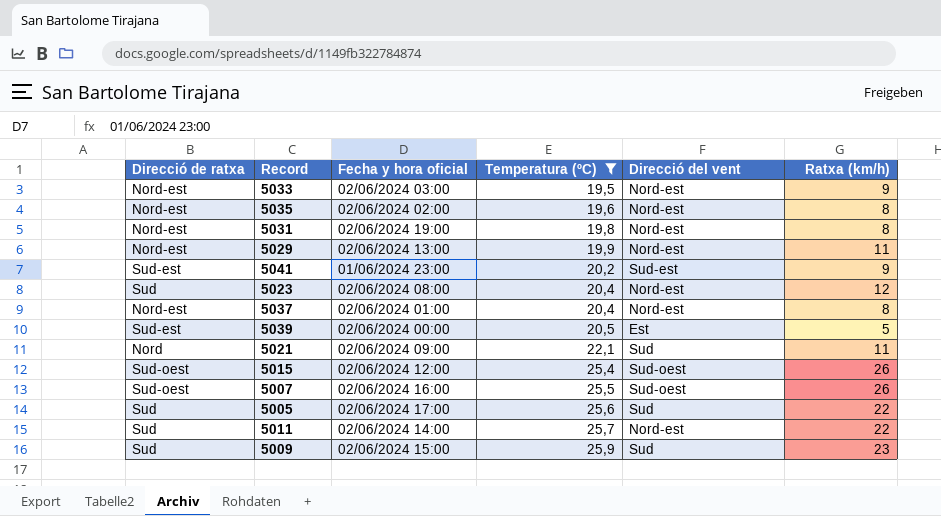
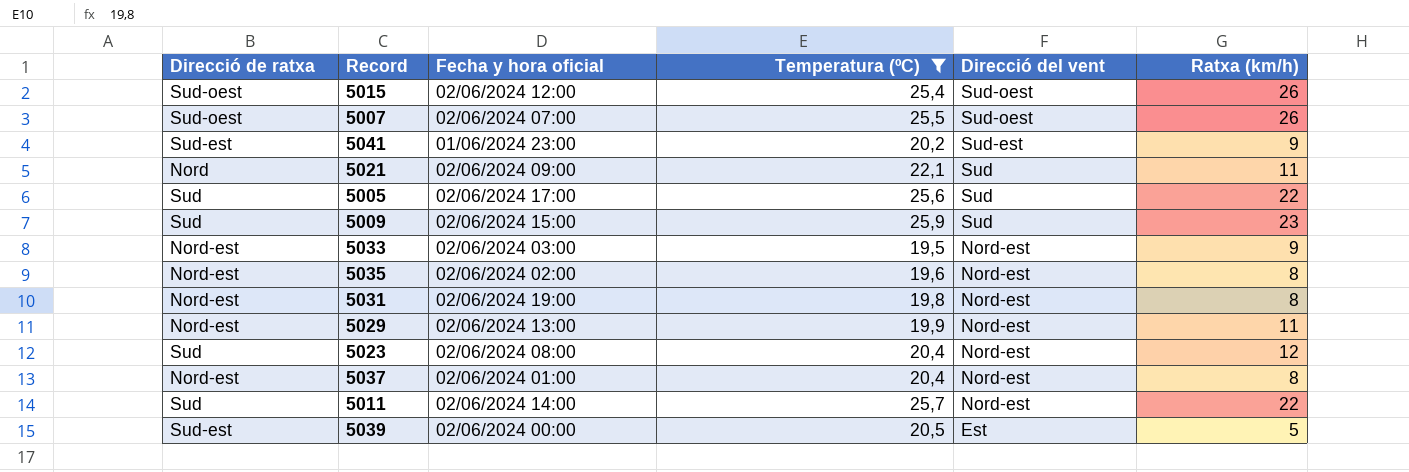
row order: Temperatura (ºC) ascending -> Direcció del vent descending
5007 | Fecha y hora oficial: 02/06/2024 16:00 -> 02/06/2024 07:00

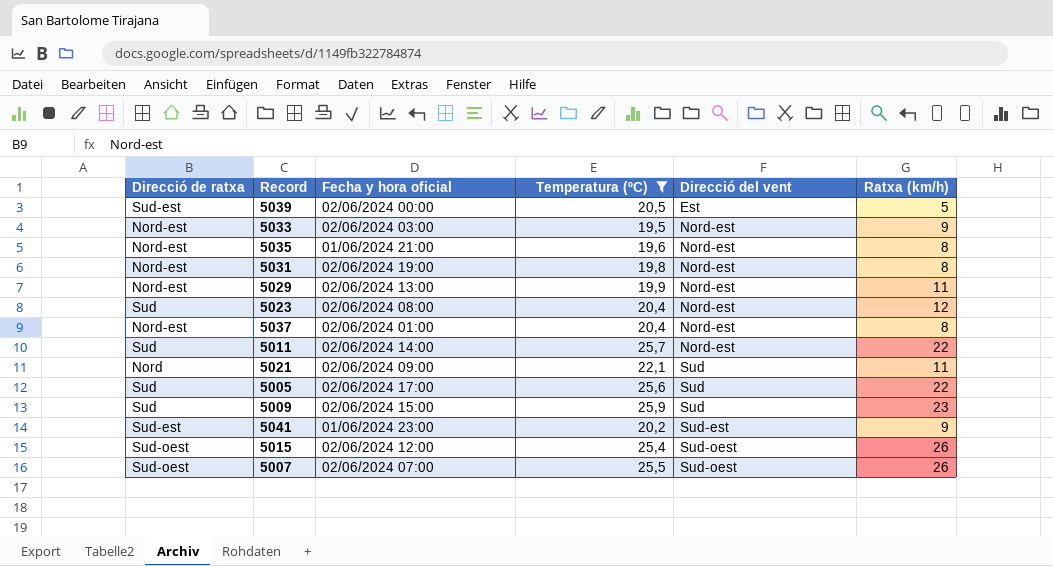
row order: Direcció del vent descending -> Direcció del vent ascending
5035 | Fecha y hora oficial: 02/06/2024 02:00 -> 01/06/2024 21:00

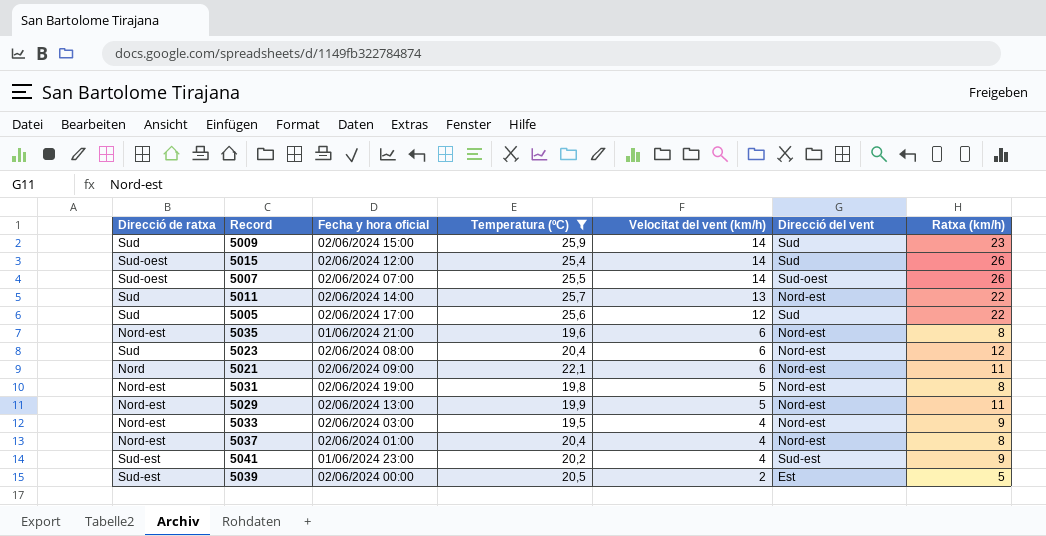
row order: Direcció del vent ascending -> Velocitat del vent (km/h) descending
column Velocitat del vent (km/h) | position: none -> 5
5015 | Direcció del vent: Sud-oest -> Sud
5021 | Direcció del vent: Sud -> Nord-est

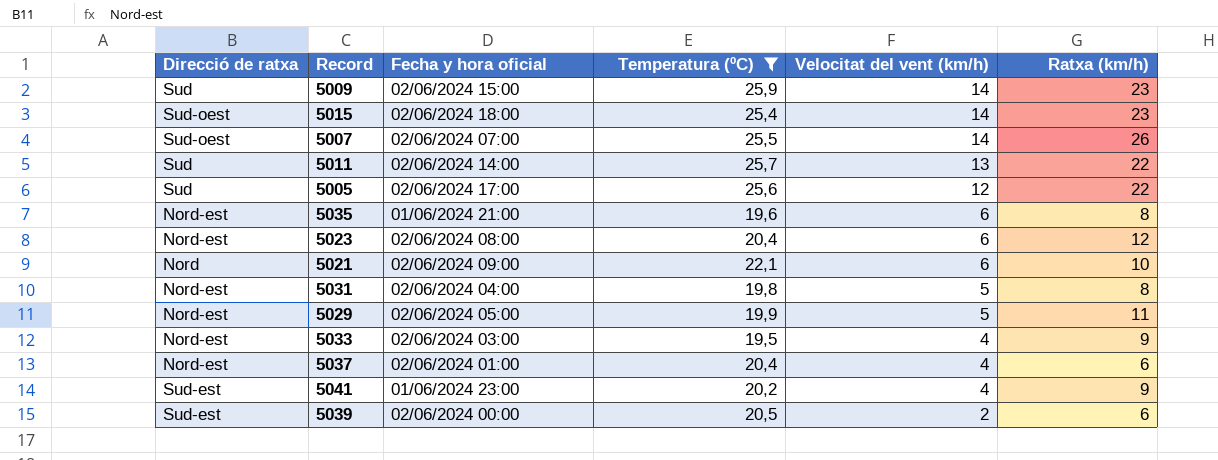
column Direcció del vent | position: 6 -> none
5015 | Fecha y hora oficial: 02/06/2024 12:00 -> 02/06/2024 18:00
5015 | Ratxa (km/h): 26 -> 23
5023 | Direcció de ratxa: Sud -> Nord-est
5021 | Ratxa (km/h): 11 -> 10
5031 | Fecha y hora oficial: 02/06/2024 19:00 -> 02/06/2024 04:00
5029 | Fecha y hora oficial: 02/06/2024 13:00 -> 02/06/2024 05:00
5037 | Ratxa (km/h): 8 -> 6
5039 | Ratxa (km/h): 5 -> 6

